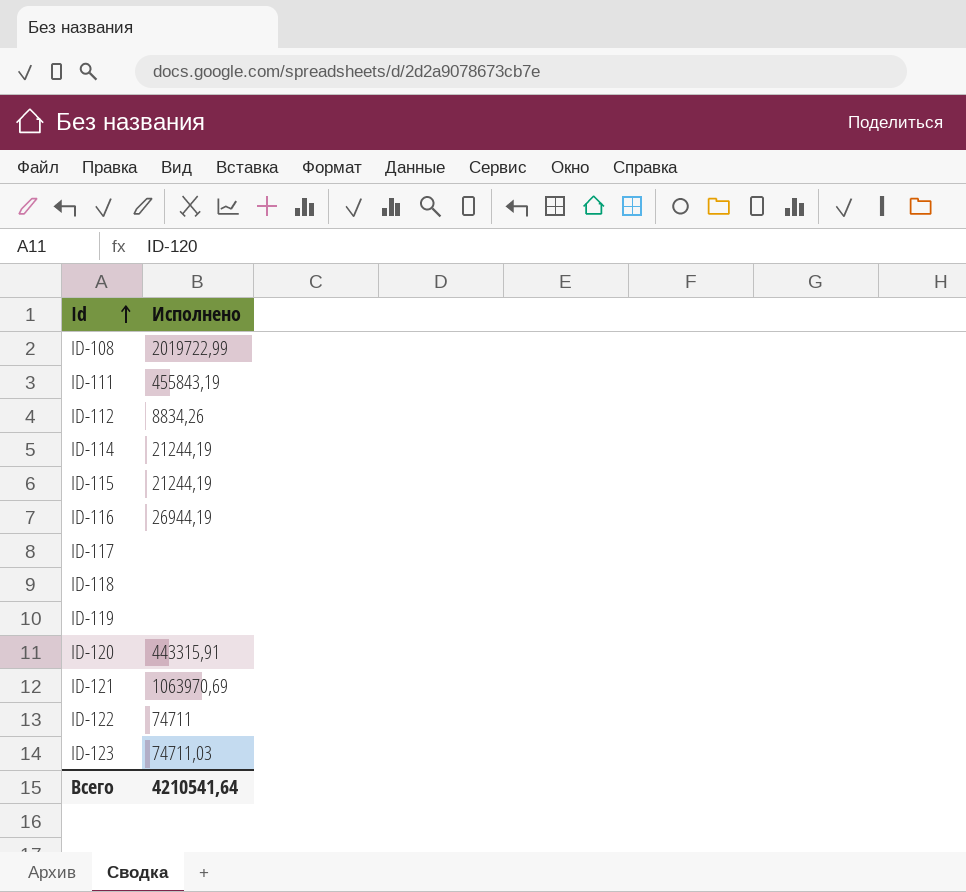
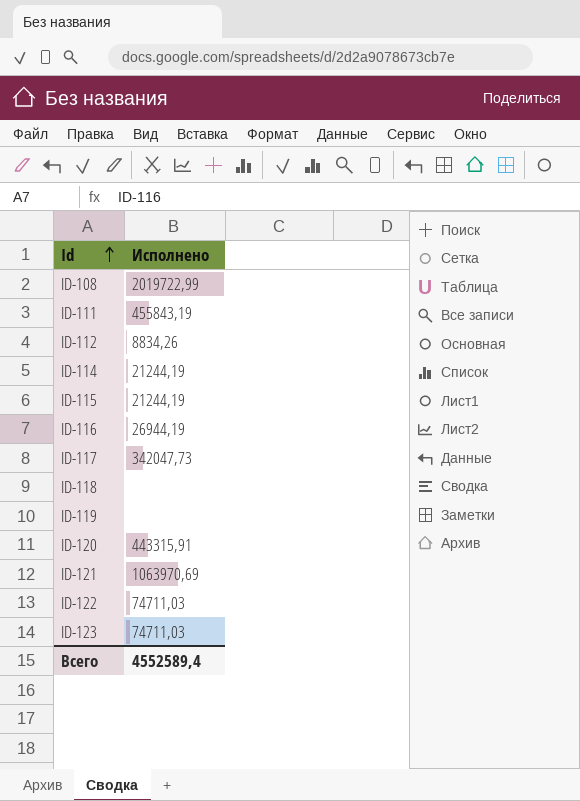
ID-117 | Исполнено: none -> 342047,73
ID-122 | Исполнено: 74711 -> 74711,03
Всего | Исполнено: 4210541,64 -> 4552589,4

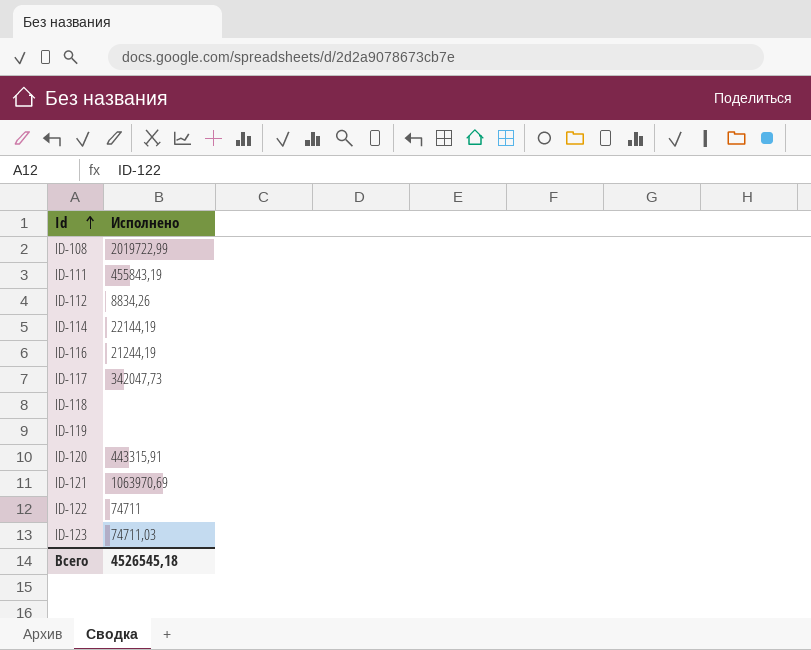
row ID-115: 21244,19 -> none
ID-114 | Исполнено: 21244,19 -> 22144,19
ID-116 | Исполнено: 26944,19 -> 21244,19
ID-122 | Исполнено: 74711,03 -> 74711
Всего | Исполнено: 4552589,4 -> 4526545,18

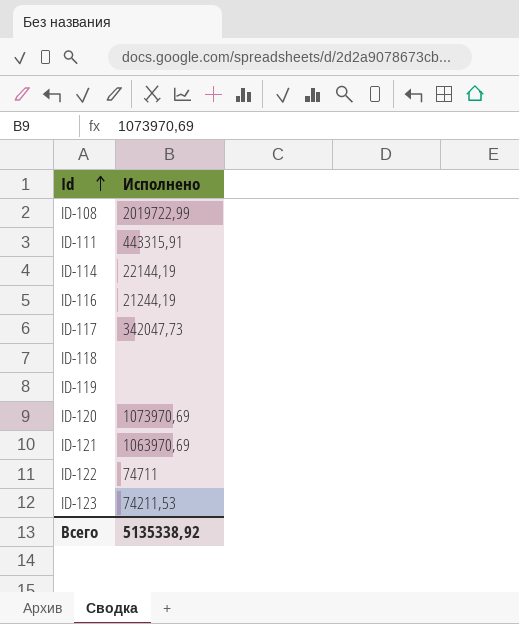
row ID-112: 8834,26 -> none
ID-111 | Исполнено: 455843,19 -> 443315,91
ID-120 | Исполнено: 443315,91 -> 1073970,69
ID-123 | Исполнено: 74711,03 -> 74211,53
Всего | Исполнено: 4526545,18 -> 5135338,92

